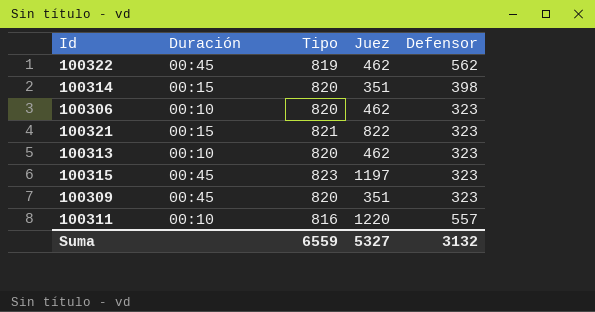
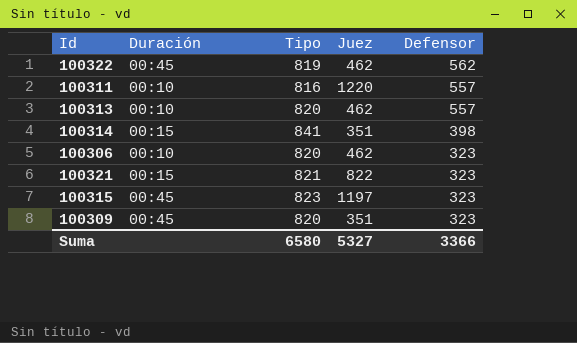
row order: none -> Defensor descending
100313 | Defensor: 323 -> 557
100314 | Tipo: 820 -> 841
Suma | Tipo: 6559 -> 6580
Suma | Defensor: 3132 -> 3366

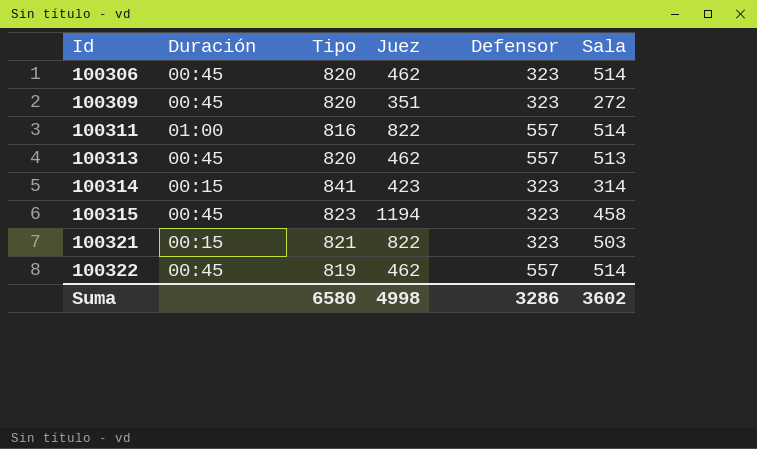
row order: Defensor descending -> Id ascending
column Sala | position: none -> 6
100306 | Duración: 00:10 -> 00:45
100311 | Duración: 00:10 -> 01:00
100311 | Juez: 1220 -> 822
100313 | Duración: 00:10 -> 00:45
100314 | Juez: 351 -> 423
100314 | Defensor: 398 -> 323
100315 | Juez: 1197 -> 1194
100322 | Defensor: 562 -> 557
Suma | Juez: 5327 -> 4998
Suma | Defensor: 3366 -> 3286

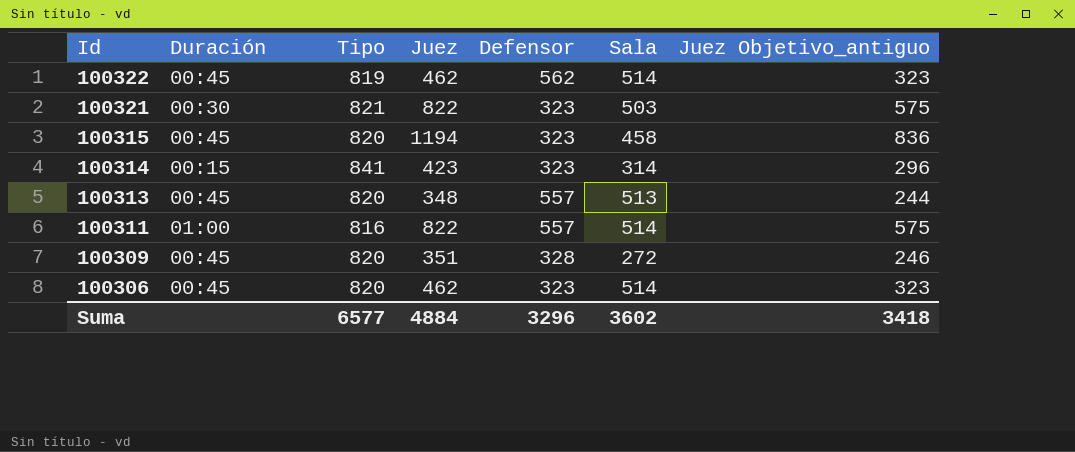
row order: Id ascending -> Id descending
column Juez Objetivo_antiguo | formula: none -> [Juez] * 0,7
100322 | Defensor: 557 -> 562
100321 | Duración: 00:15 -> 00:30
100315 | Tipo: 823 -> 820
100313 | Juez: 462 -> 348
100309 | Defensor: 323 -> 328
Suma | Tipo: 6580 -> 6577
Suma | Juez: 4998 -> 4884
Suma | Defensor: 3286 -> 3296

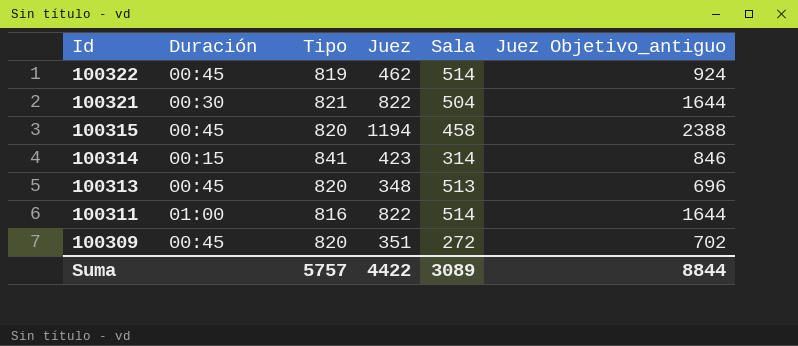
column Defensor | position: 5 -> none
column Juez Objetivo_antiguo | formula: [Juez] * 0,7 -> [Juez] * 2
row 100306: 00:45 | 820 | 462 | 323 | 514 | 323 -> none
100321 | Sala: 503 -> 504
Suma | Tipo: 6577 -> 5757
Suma | Juez: 4884 -> 4422
Suma | Sala: 3602 -> 3089
Suma | Juez Objetivo_antiguo: 3418 -> 8844

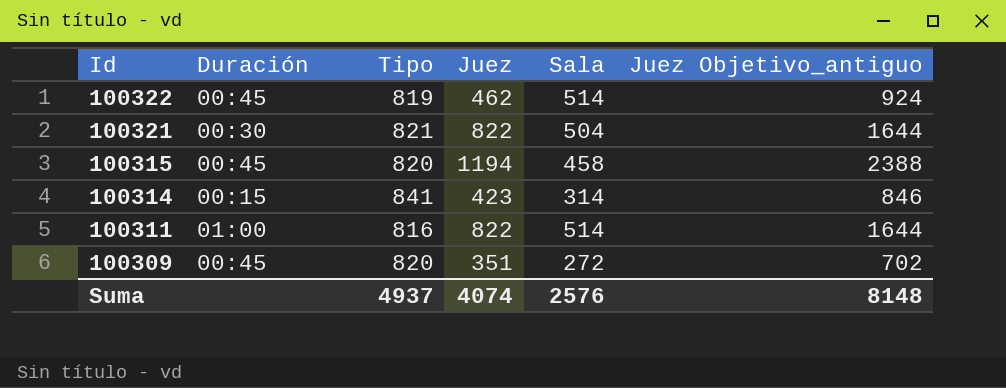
row 100313: 00:45 | 820 | 348 | 513 | 696 -> none
Suma | Tipo: 5757 -> 4937
Suma | Juez: 4422 -> 4074
Suma | Sala: 3089 -> 2576
Suma | Juez Objetivo_antiguo: 8844 -> 8148

